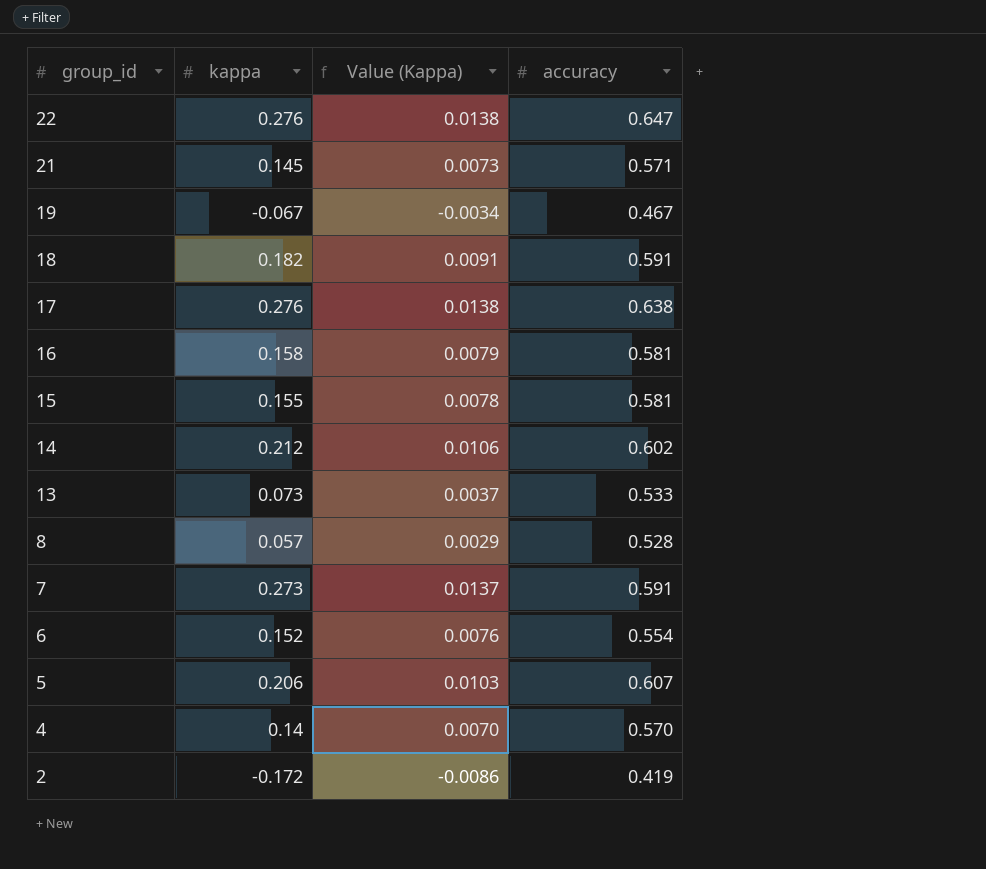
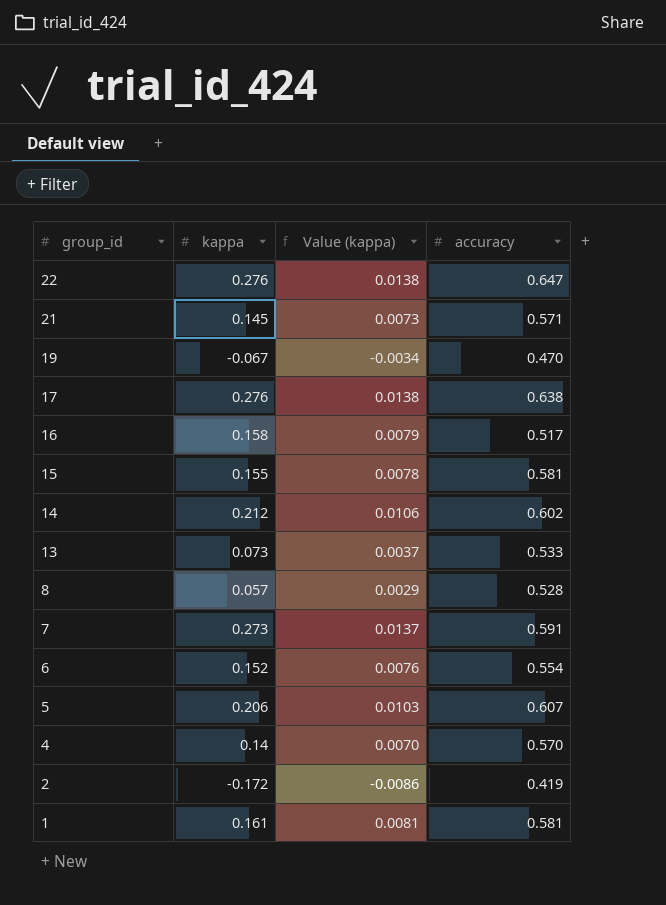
column name: Value (Kappa) -> Value (kappa)
row 18: 0.182 | 0.0091 | 0.591 -> none
19 | accuracy: 0.467 -> 0.470
16 | accuracy: 0.581 -> 0.517
row 1: none -> 0.161 | 0.0081 | 0.581

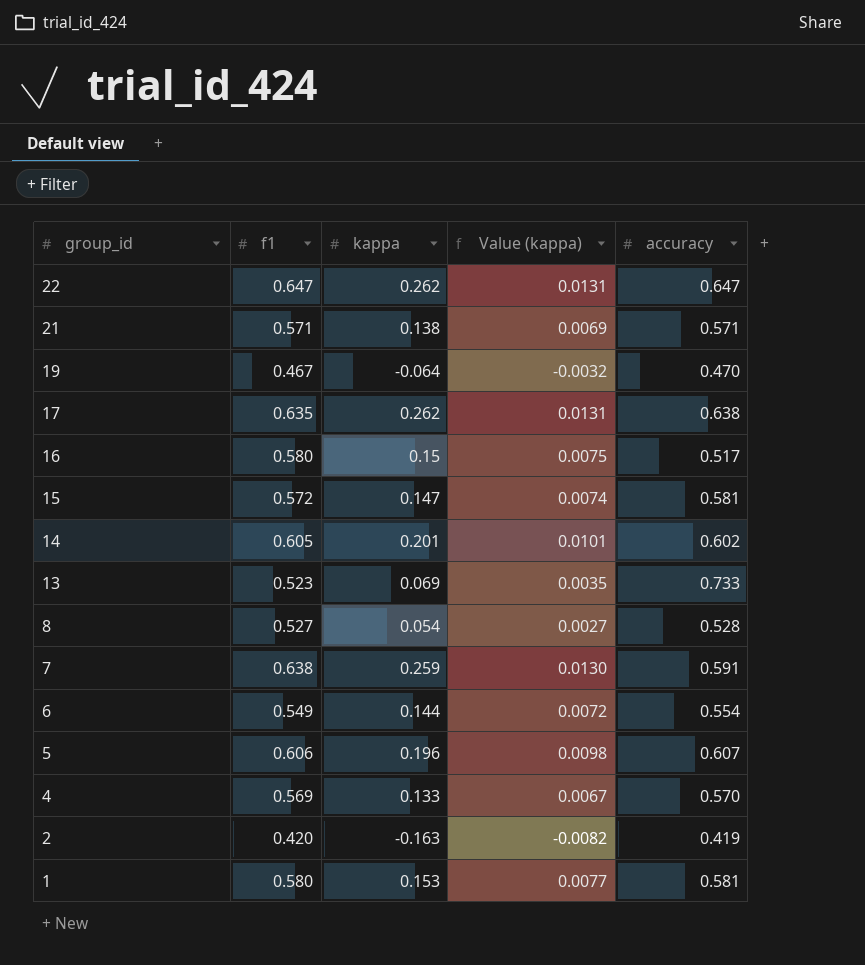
column f1 | position: none -> 2
22 | kappa: 0.276 -> 0.262
22 | Value (kappa): 0.0138 -> 0.0131
21 | kappa: 0.145 -> 0.138
21 | Value (kappa): 0.0073 -> 0.0069
19 | kappa: -0.067 -> -0.064
19 | Value (kappa): -0.0034 -> -0.0032
17 | kappa: 0.276 -> 0.262
17 | Value (kappa): 0.0138 -> 0.0131
16 | kappa: 0.158 -> 0.15
16 | Value (kappa): 0.0079 -> 0.0075
15 | kappa: 0.155 -> 0.147
15 | Value (kappa): 0.0078 -> 0.0074
14 | kappa: 0.212 -> 0.201
14 | Value (kappa): 0.0106 -> 0.0101
13 | kappa: 0.073 -> 0.069
13 | Value (kappa): 0.0037 -> 0.0035
13 | accuracy: 0.533 -> 0.733
8 | kappa: 0.057 -> 0.054
8 | Value (kappa): 0.0029 -> 0.0027
7 | kappa: 0.273 -> 0.259
7 | Value (kappa): 0.0137 -> 0.0130
6 | kappa: 0.152 -> 0.144
6 | Value (kappa): 0.0076 -> 0.0072
5 | kappa: 0.206 -> 0.196
5 | Value (kappa): 0.0103 -> 0.0098
4 | kappa: 0.14 -> 0.133
4 | Value (kappa): 0.0070 -> 0.0067
2 | kappa: -0.172 -> -0.163
2 | Value (kappa): -0.0086 -> -0.0082
1 | kappa: 0.161 -> 0.153
1 | Value (kappa): 0.0081 -> 0.0077

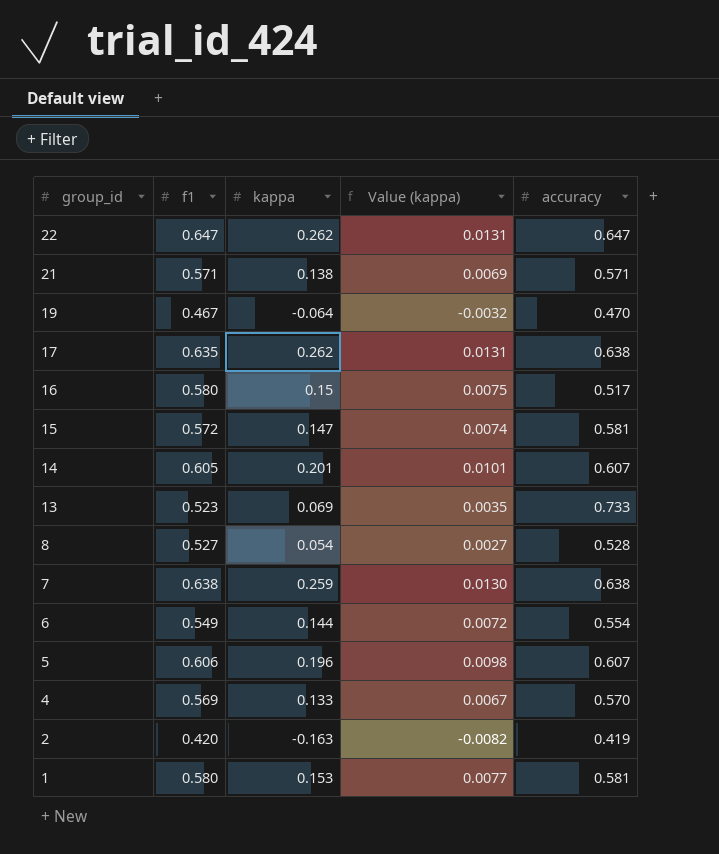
14 | accuracy: 0.602 -> 0.607
7 | accuracy: 0.591 -> 0.638

